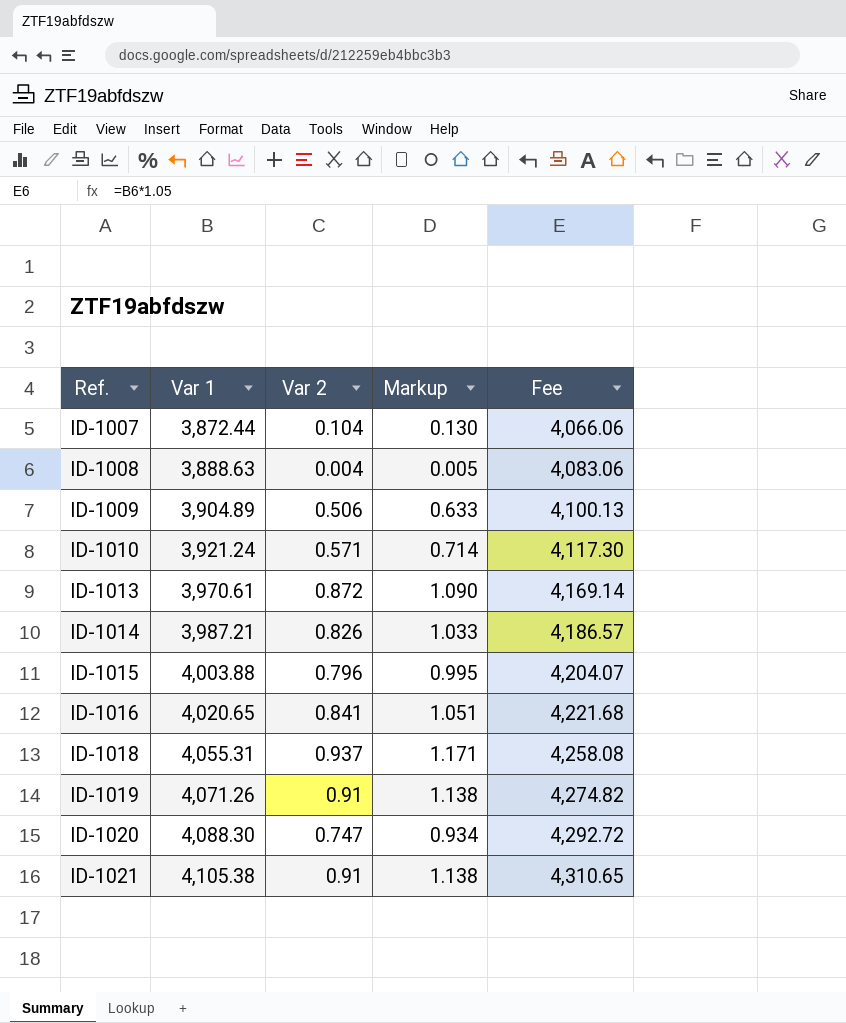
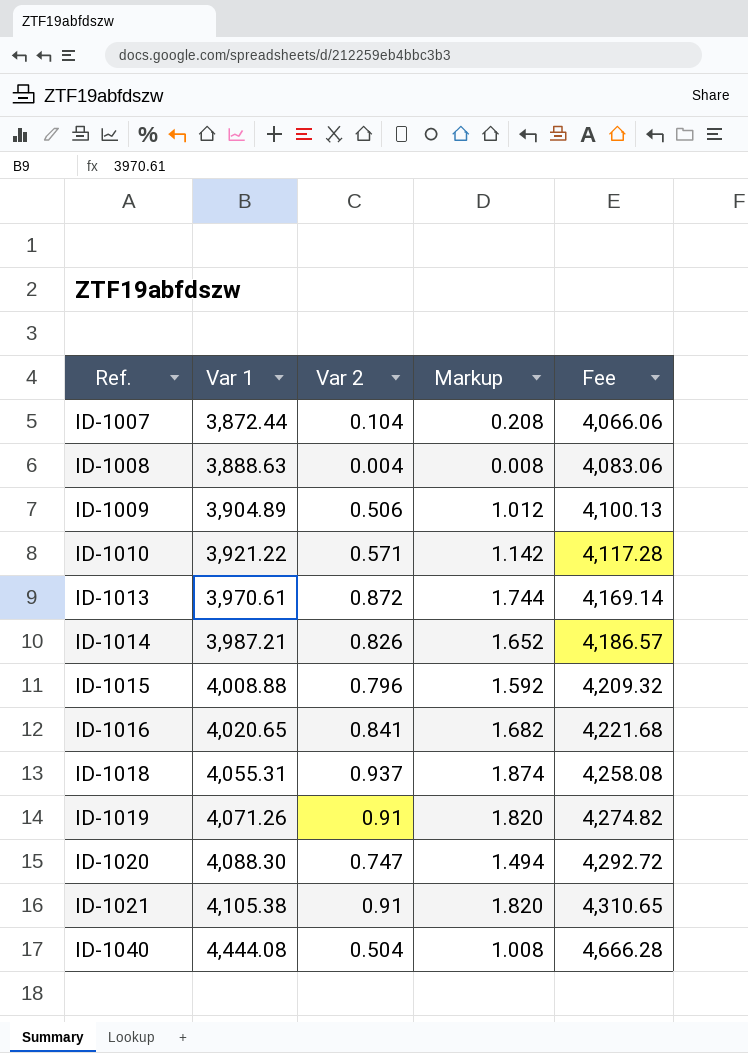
column Markup | formula: [Var 2] * 1.25 -> [Var 2] * 2
ID-1010 | Var 1: 3,921.24 -> 3,921.22
ID-1010 | Fee: 4,117.30 -> 4,117.28
ID-1015 | Var 1: 4,003.88 -> 4,008.88
ID-1015 | Fee: 4,204.07 -> 4,209.32
row ID-1040: none -> 4,444.08 | 0.504 | 1.008 | 4,666.28

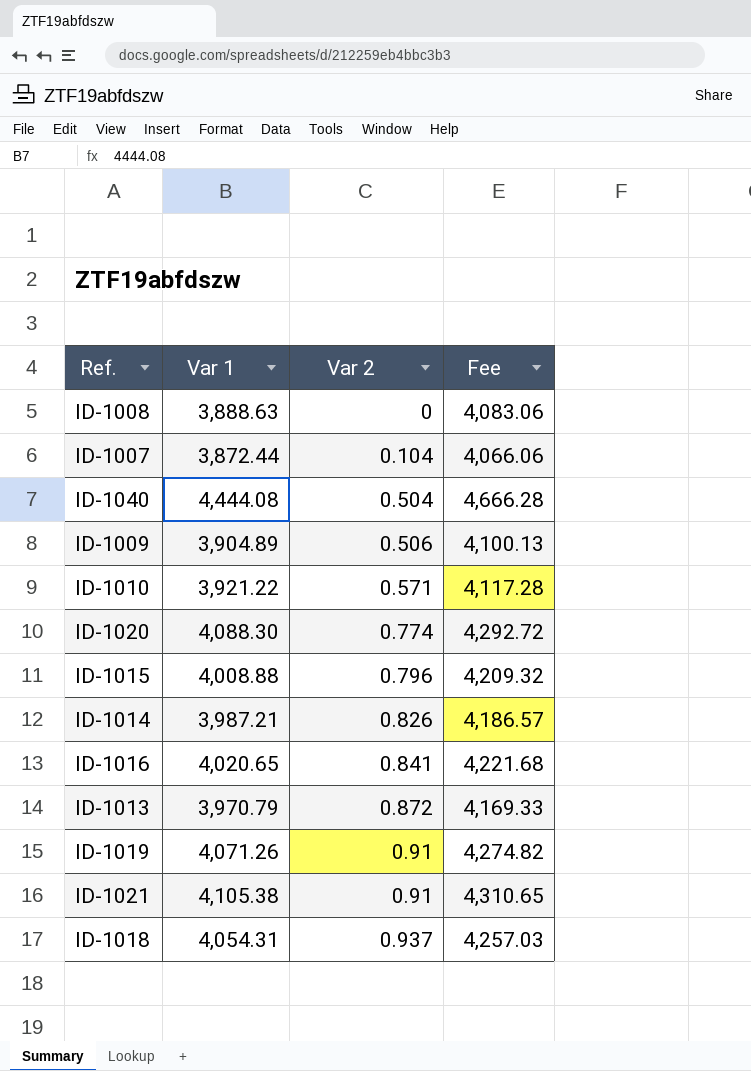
row order: Ref. ascending -> Var 2 ascending
column Markup | formula: [Var 2] * 2 -> none
ID-1008 | Var 2: 0.004 -> 0
ID-1020 | Var 2: 0.747 -> 0.774
ID-1013 | Var 1: 3,970.61 -> 3,970.79
ID-1013 | Fee: 4,169.14 -> 4,169.33
ID-1018 | Var 1: 4,055.31 -> 4,054.31
ID-1018 | Fee: 4,258.08 -> 4,257.03

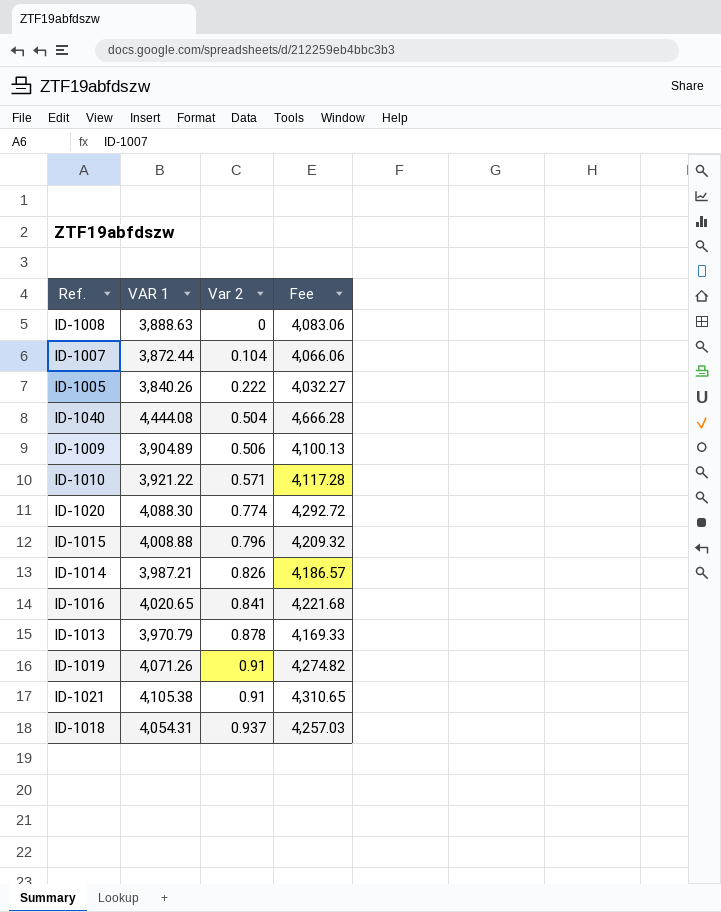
column name: Var 1 -> VAR 1
row ID-1005: none -> 3,840.26 | 0.222 | 4,032.27
ID-1013 | Var 2: 0.872 -> 0.878

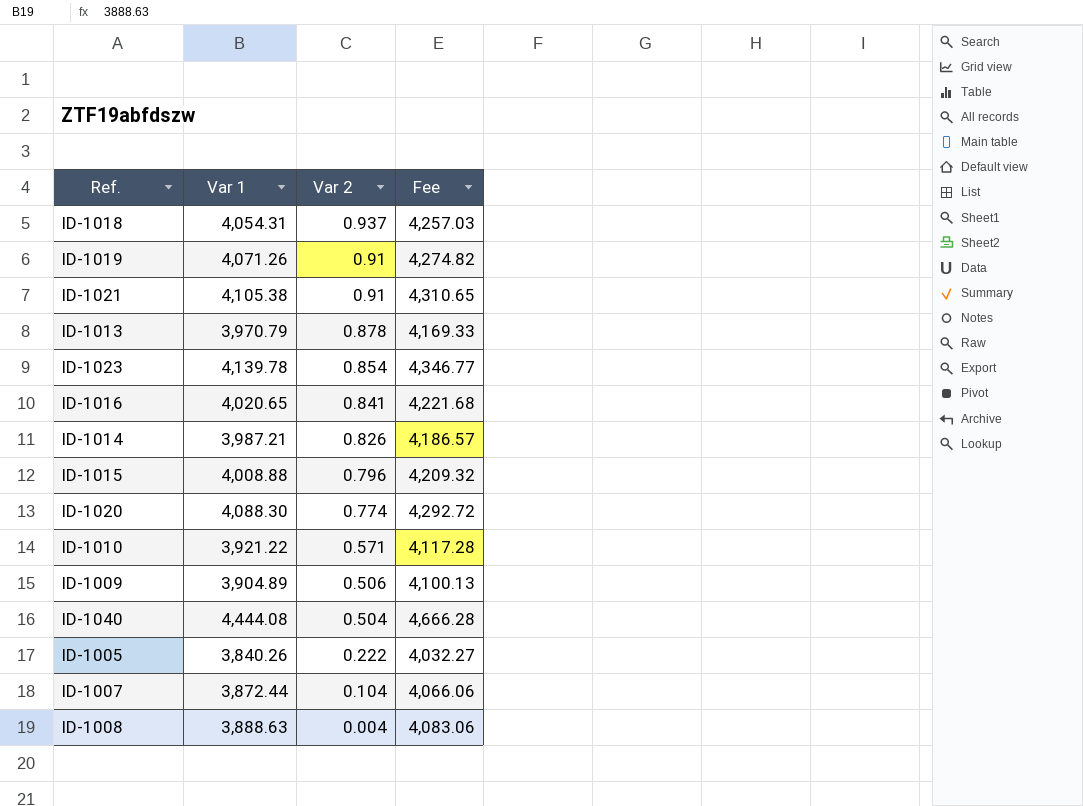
row order: Var 2 ascending -> Var 2 descending
column name: VAR 1 -> Var 1
row ID-1023: none -> 4,139.78 | 0.854 | 4,346.77
ID-1008 | Var 2: 0 -> 0.004

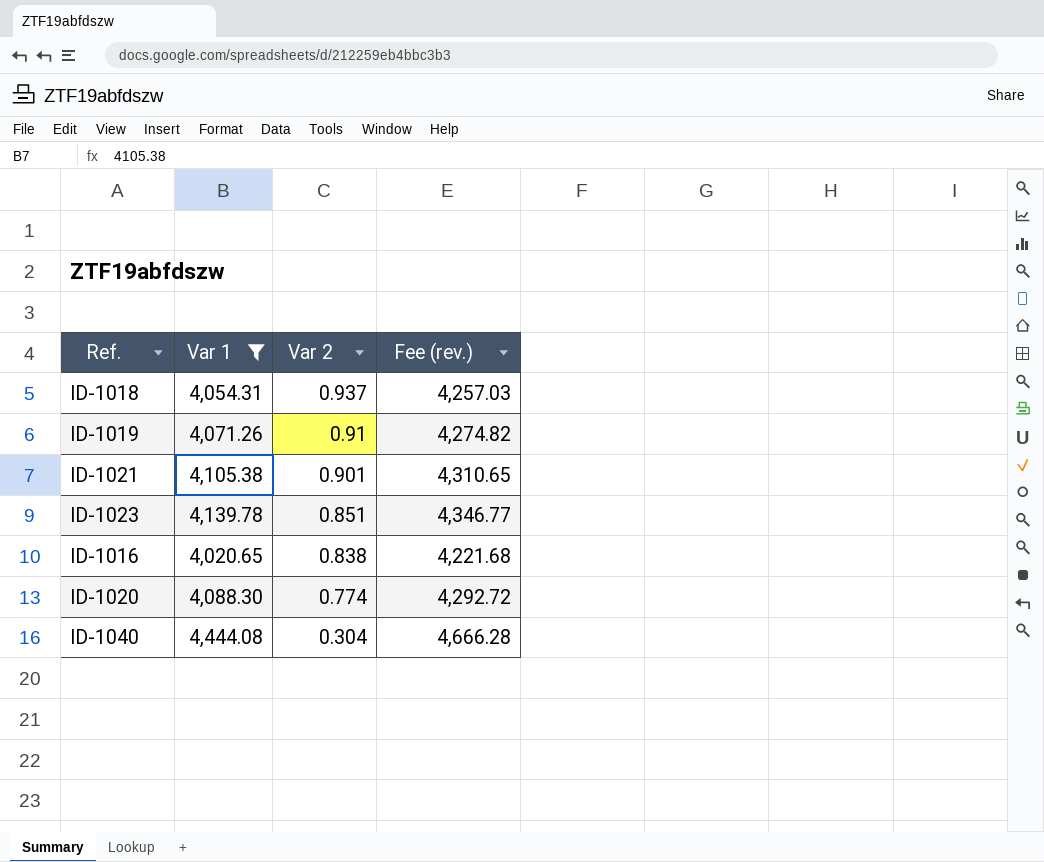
filter: none -> Var 1 >= 4,020.65
column name: Fee -> Fee (rev.)
ID-1021 | Var 2: 0.91 -> 0.901
ID-1023 | Var 2: 0.854 -> 0.851
ID-1016 | Var 2: 0.841 -> 0.838
ID-1040 | Var 2: 0.504 -> 0.304

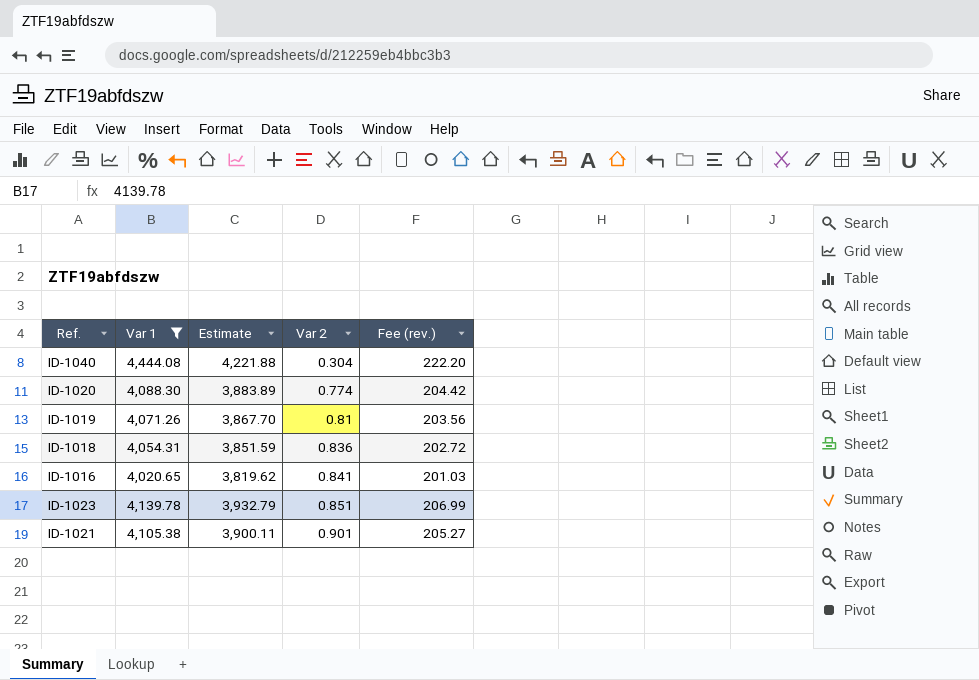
row order: Var 2 descending -> Var 2 ascending
column Estimate | formula: none -> [Var 1] * 0.95
column Fee (rev.) | formula: [Var 1] * 1.05 -> [Var 1] * 0.05
ID-1019 | Var 2: 0.91 -> 0.81
ID-1018 | Var 2: 0.937 -> 0.836
ID-1016 | Var 2: 0.838 -> 0.841

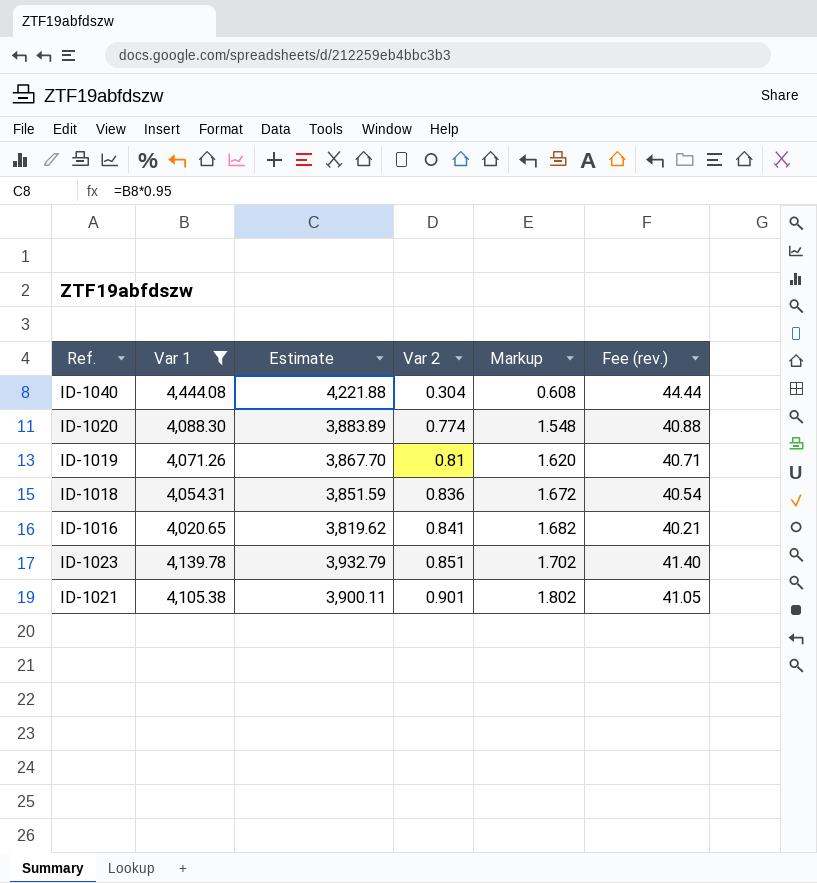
column Markup | formula: none -> [Var 2] * 2
column Fee (rev.) | formula: [Var 1] * 0.05 -> [Var 1] * 0.01

